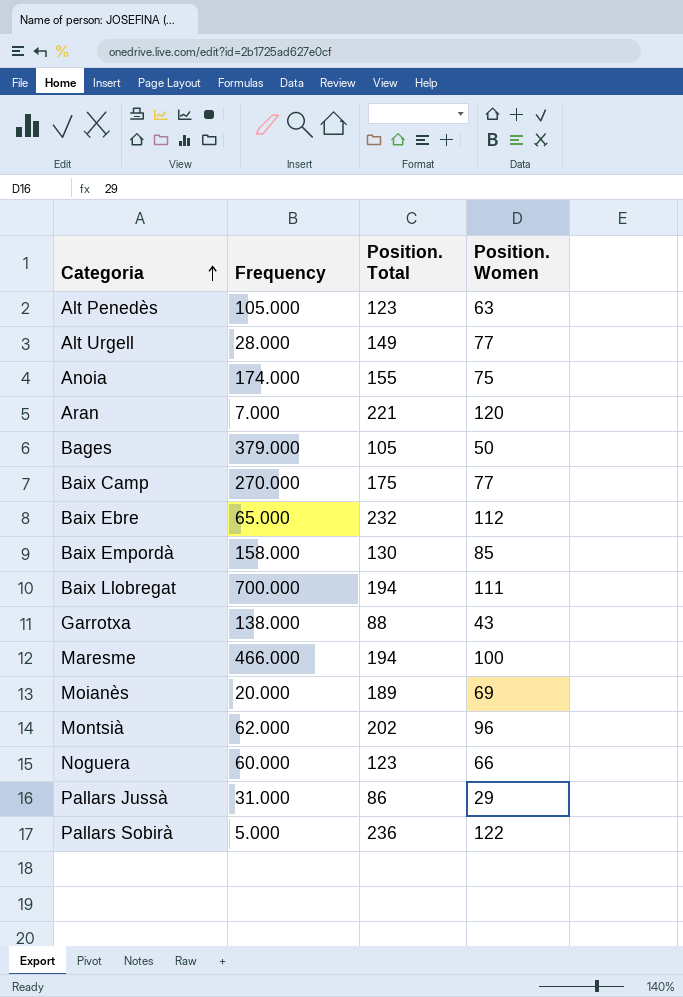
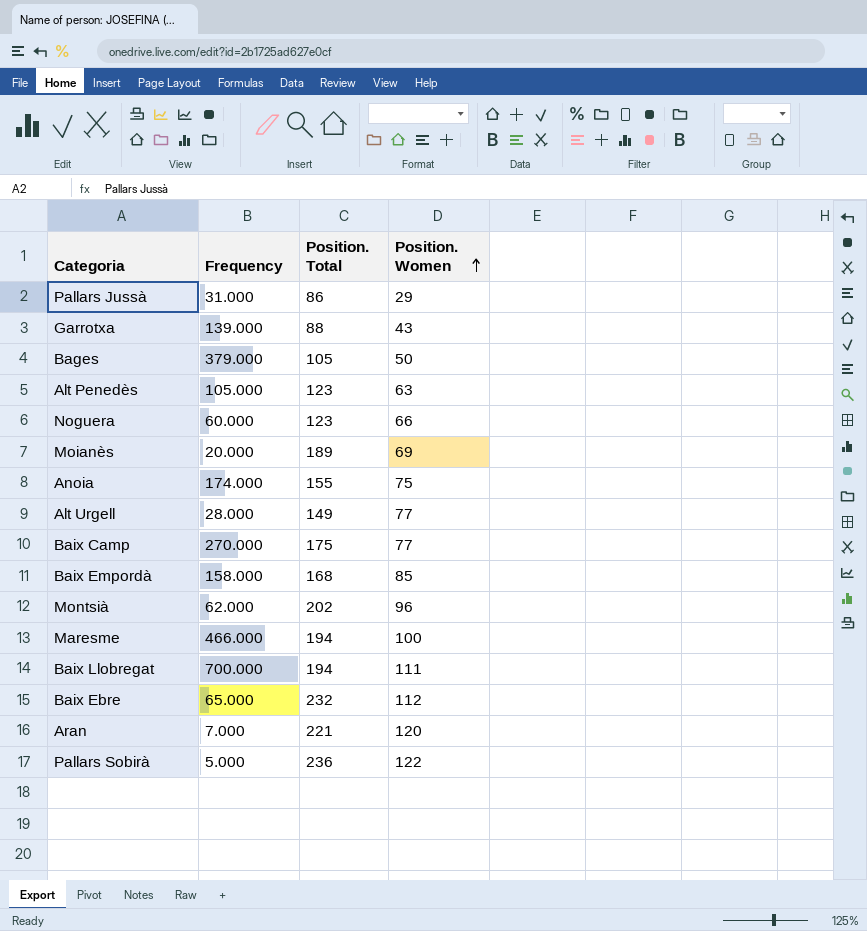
row order: Categoria ascending -> Position. Women ascending
Garrotxa | Frequency: 138.000 -> 139.000
Baix Empordà | Position. Total: 130 -> 168

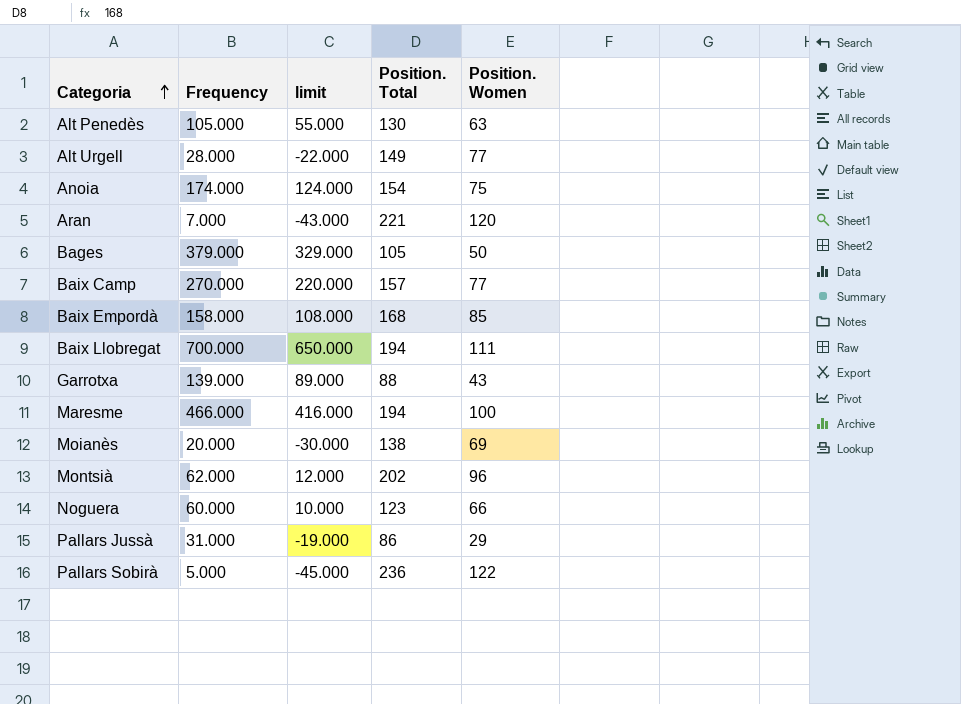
row order: Position. Women ascending -> Categoria ascending
column limit | formula: none -> [Frequency] - 50
row Baix Ebre: 65.000 | 232 | 112 -> none
Alt Penedès | Position. Total: 123 -> 130
Anoia | Position. Total: 155 -> 154
Baix Camp | Position. Total: 175 -> 157
Moianès | Position. Total: 189 -> 138

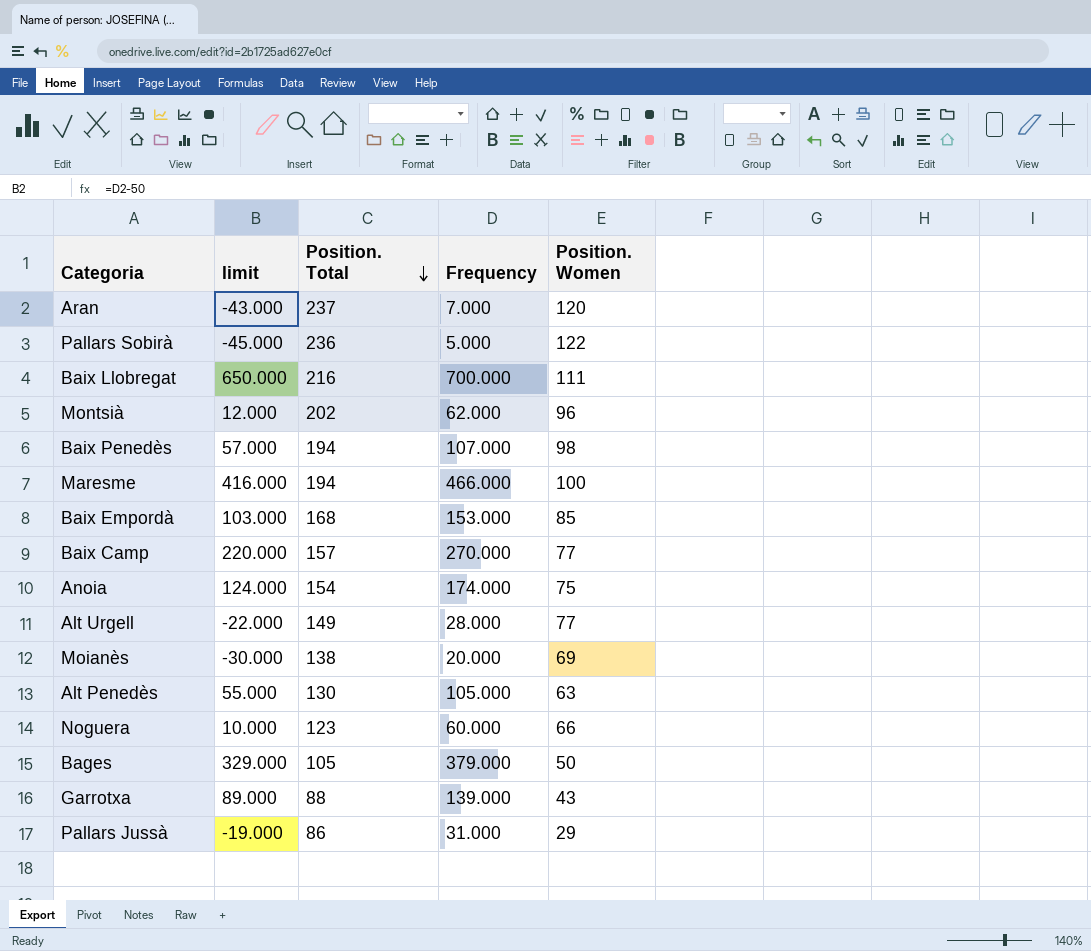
row order: Categoria ascending -> Position. Total descending
column Frequency | position: 2 -> 4
Aran | Position. Total: 221 -> 237
Baix Llobregat | Position. Total: 194 -> 216
row Baix Penedès: none -> 57.000 | 194 | 107.000 | 98
Baix Empordà | limit: 108.000 -> 103.000
Baix Empordà | Frequency: 158.000 -> 153.000

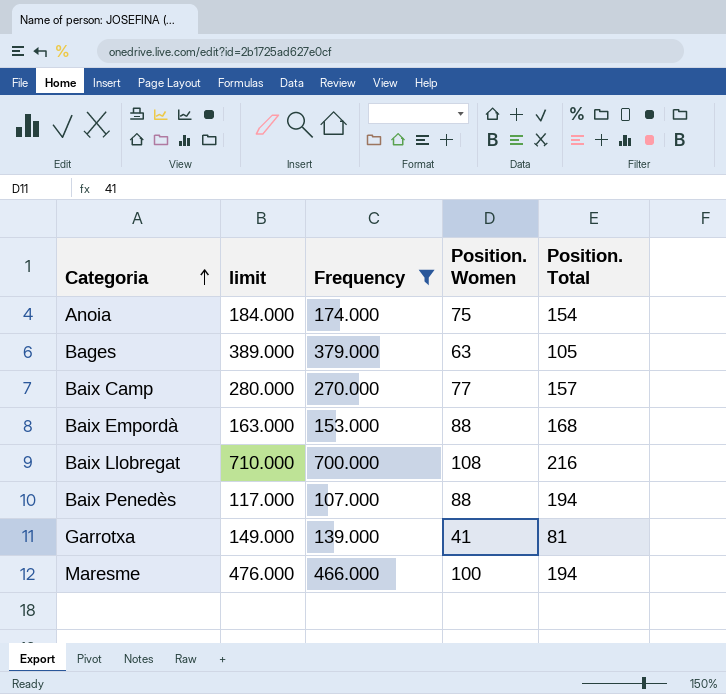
filter: none -> Frequency >= 107.000
row order: Position. Total descending -> Categoria ascending
column limit | formula: [Frequency] - 50 -> [Frequency] + 10
column Position. Total | position: 3 -> 5
Bages | Position. Women: 50 -> 63
Baix Empordà | Position. Women: 85 -> 88
Baix Llobregat | Position. Women: 111 -> 108
Baix Penedès | Position. Women: 98 -> 88
Garrotxa | Position. Women: 43 -> 41
Garrotxa | Position. Total: 88 -> 81

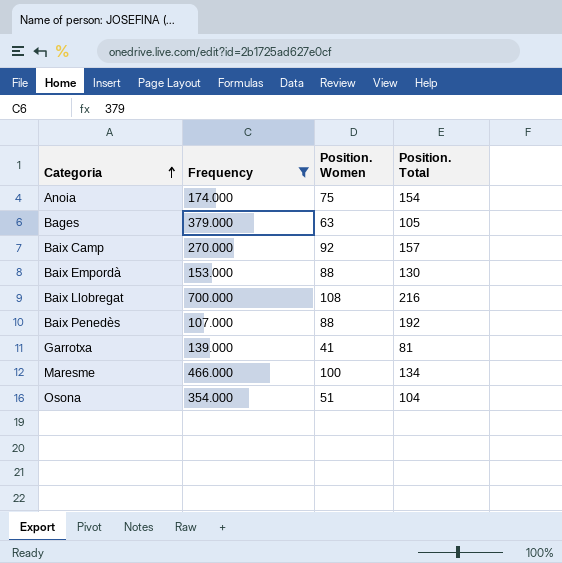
column limit | formula: [Frequency] + 10 -> none
Baix Camp | Position. Women: 77 -> 92
Baix Empordà | Position. Total: 168 -> 130
Baix Penedès | Position. Total: 194 -> 192
Maresme | Position. Total: 194 -> 134
row Osona: none -> 354.000 | 51 | 104

